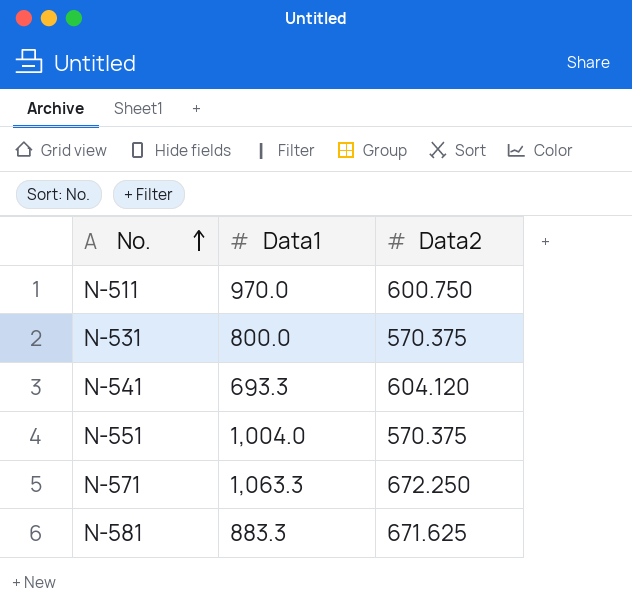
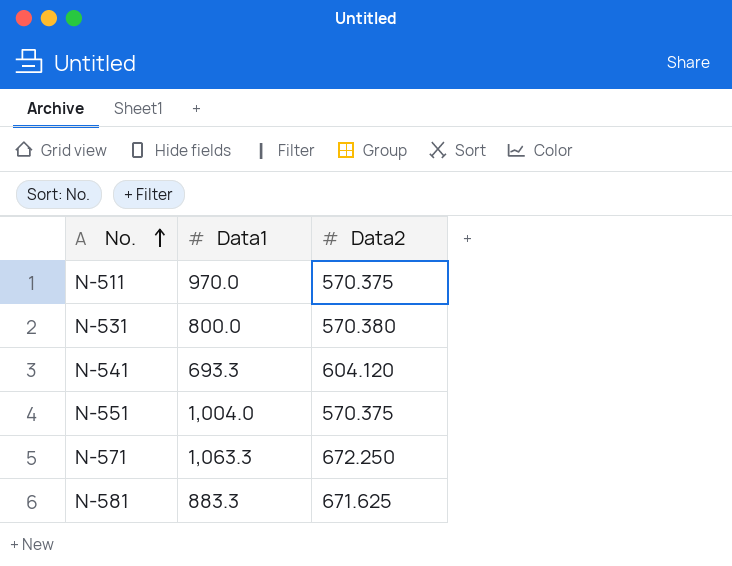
N-511 | Data2: 600.750 -> 570.375
N-531 | Data2: 570.375 -> 570.380

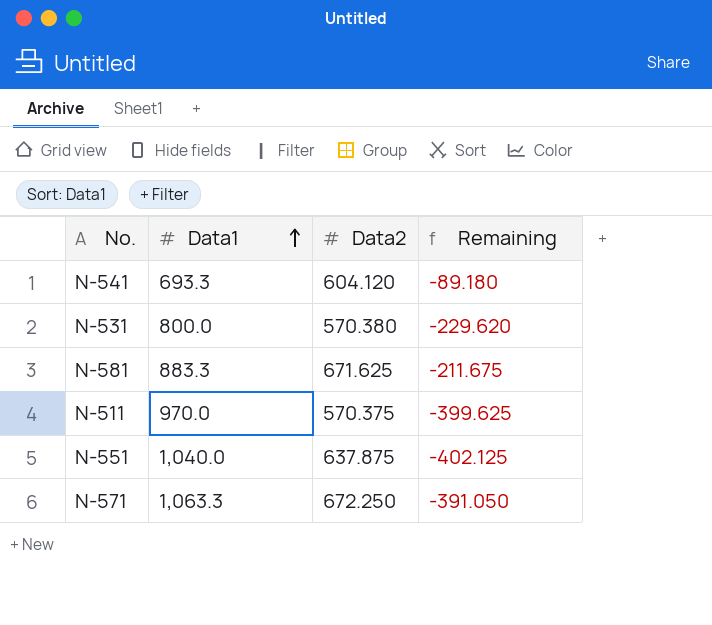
row order: No. ascending -> Data1 ascending
column Remaining | formula: none -> [Data2] - [Data1]
N-551 | Data1: 1,004.0 -> 1,040.0
N-551 | Data2: 570.375 -> 637.875

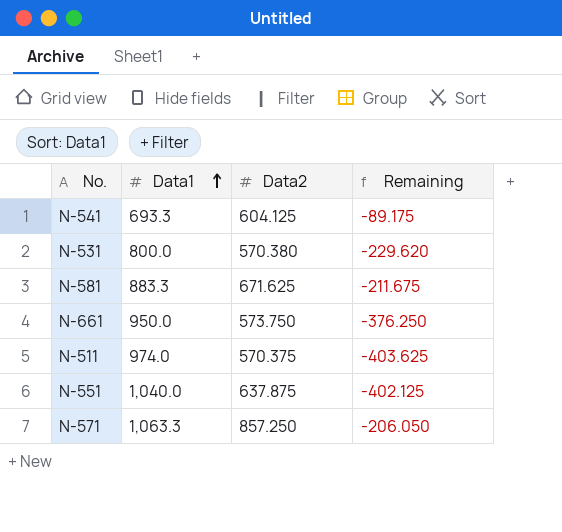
N-541 | Data2: 604.120 -> 604.125
N-541 | Remaining: -89.180 -> -89.175
row N-661: none -> 950.0 | 573.750 | -376.250
N-511 | Data1: 970.0 -> 974.0
N-511 | Remaining: -399.625 -> -403.625
N-571 | Data2: 672.250 -> 857.250
N-571 | Remaining: -391.050 -> -206.050

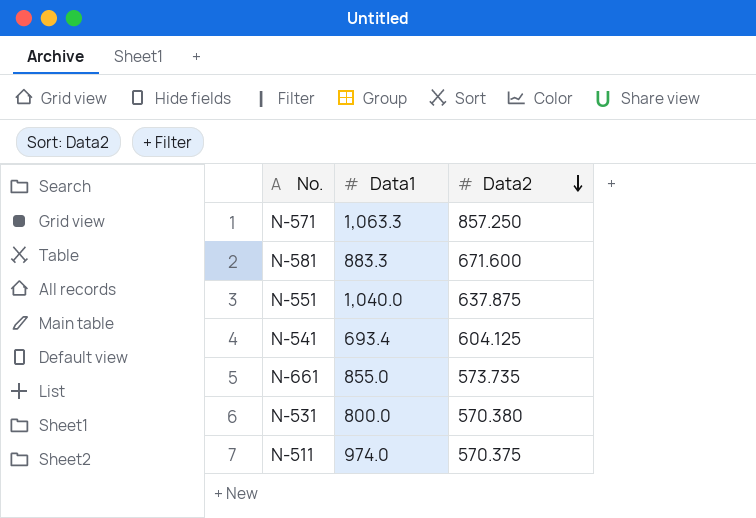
row order: Data1 ascending -> Data2 descending
column Remaining | formula: [Data2] - [Data1] -> none
N-581 | Data2: 671.625 -> 671.600
N-541 | Data1: 693.3 -> 693.4
N-661 | Data1: 950.0 -> 855.0
N-661 | Data2: 573.750 -> 573.735

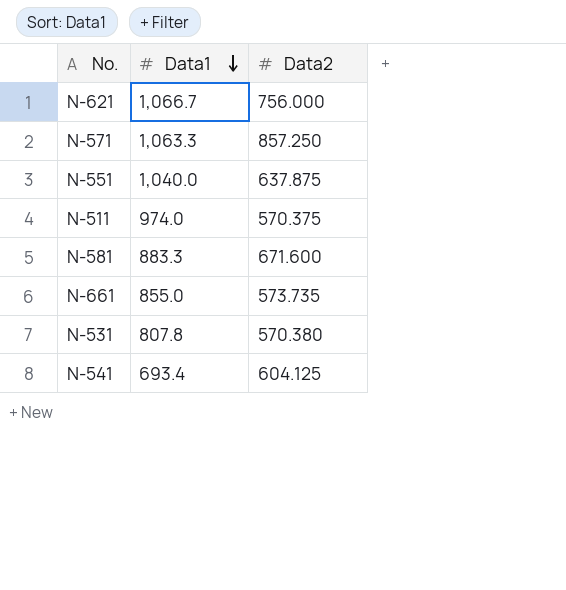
row order: Data2 descending -> Data1 descending
row N-621: none -> 1,066.7 | 756.000
N-531 | Data1: 800.0 -> 807.8

